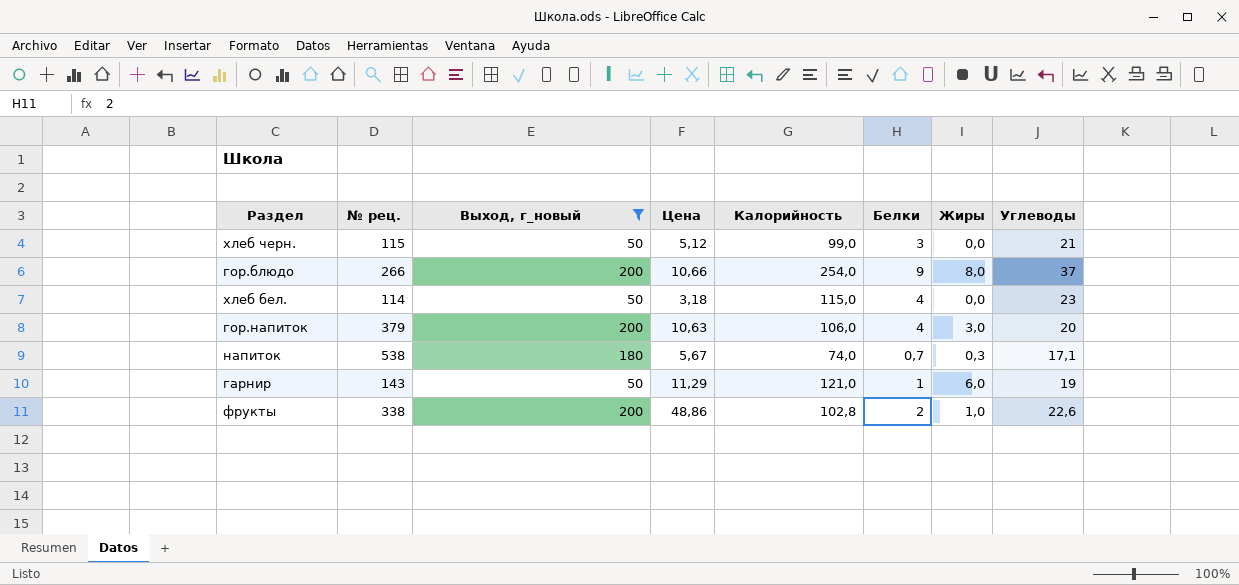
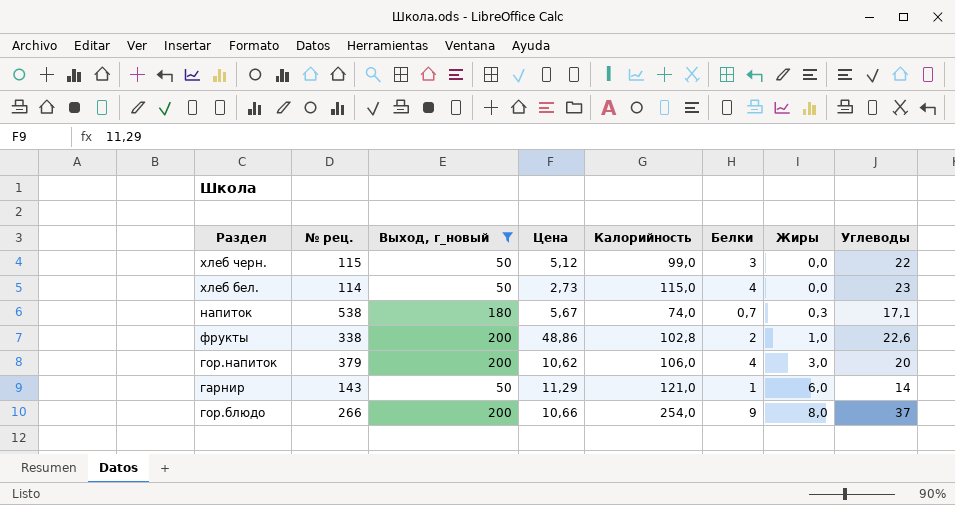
row order: none -> Жиры ascending
хлеб черн. | Углеводы: 21 -> 22
хлеб бел. | Цена: 3,18 -> 2,73
гор.напиток | Цена: 10,63 -> 10,62
гарнир | Углеводы: 19 -> 14

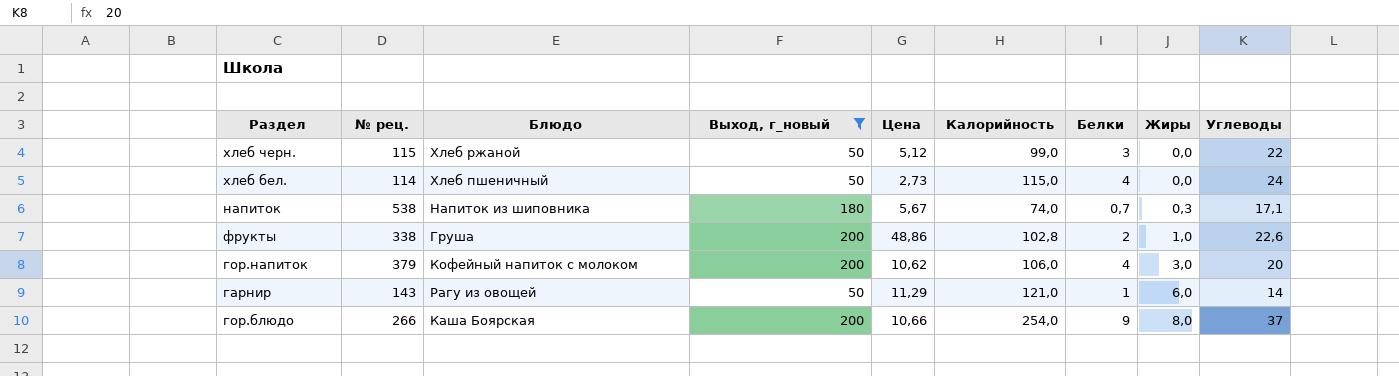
column Блюдо | position: none -> 3
хлеб бел. | Углеводы: 23 -> 24

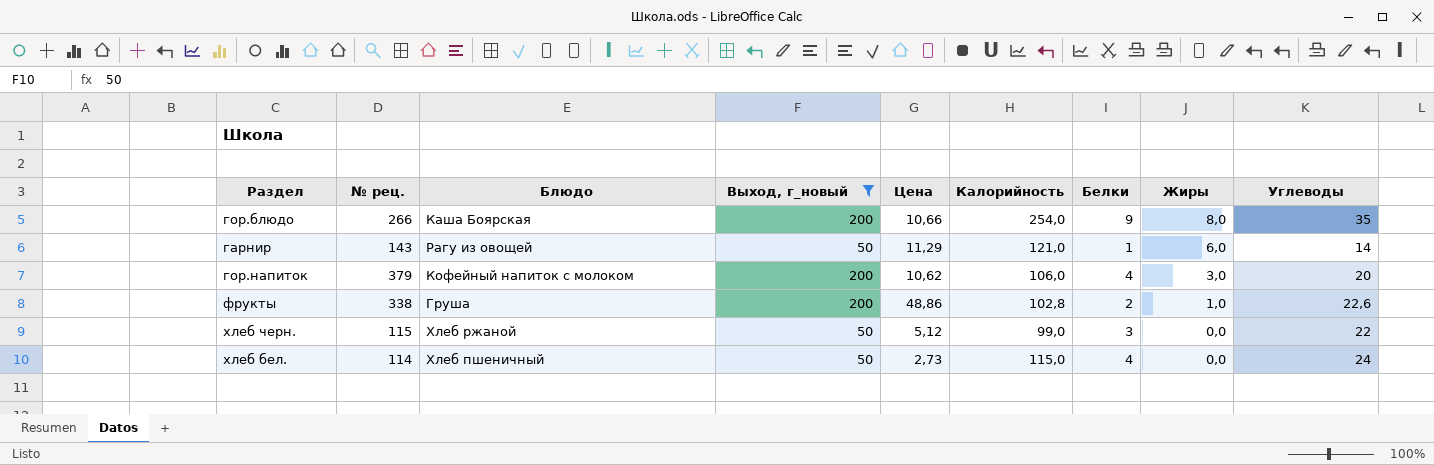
row order: Жиры ascending -> Жиры descending
row напиток: 538 | Напиток из шиповника | 180 | 5,67 | 74,0 | 0,7 | 0,3 | 17,1 -> none
гор.блюдо | Углеводы: 37 -> 35

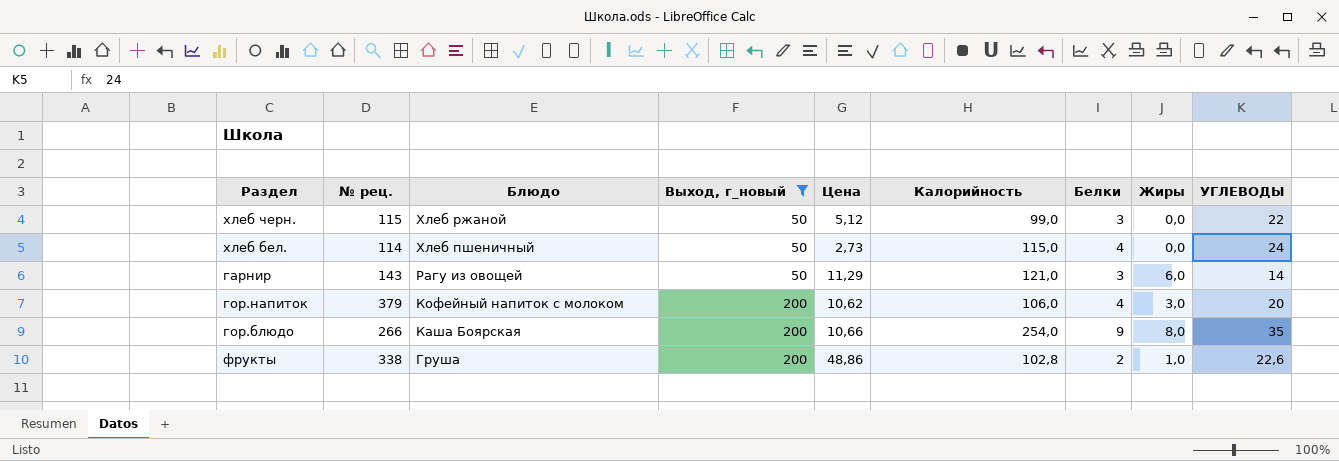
row order: Жиры descending -> Блюдо descending
column name: Углеводы -> УГЛЕВОДЫ
гарнир | Белки: 1 -> 3

